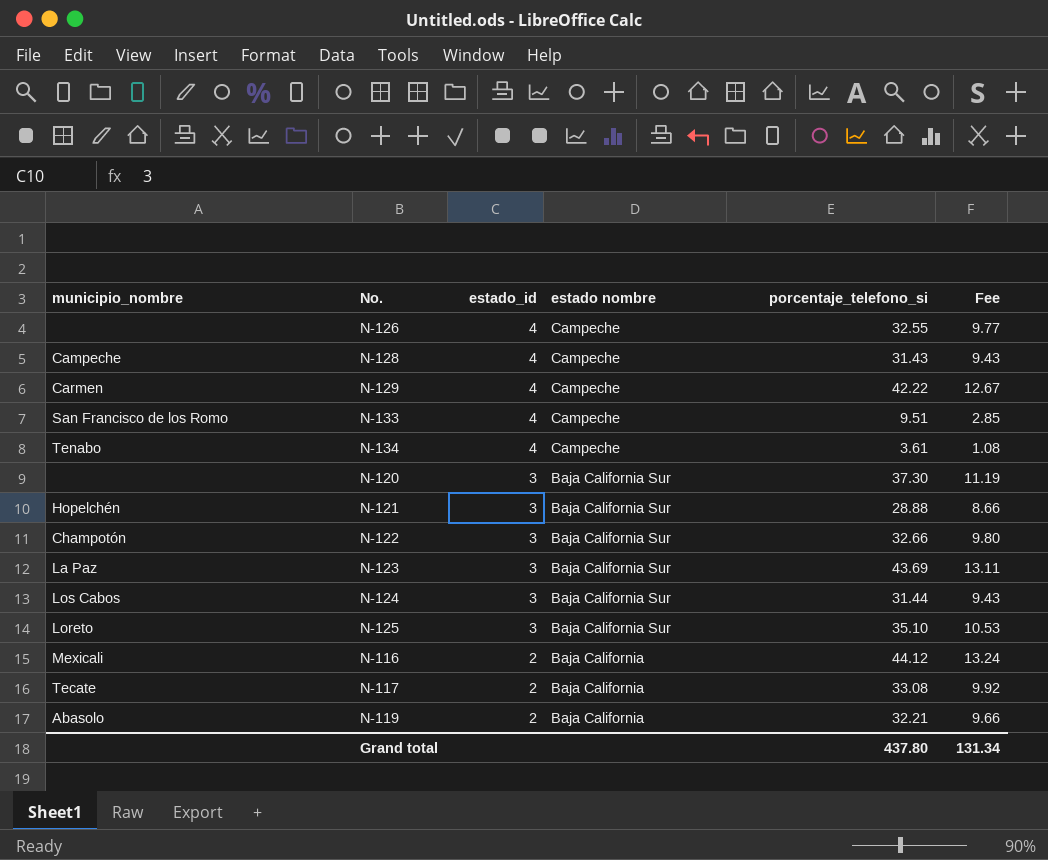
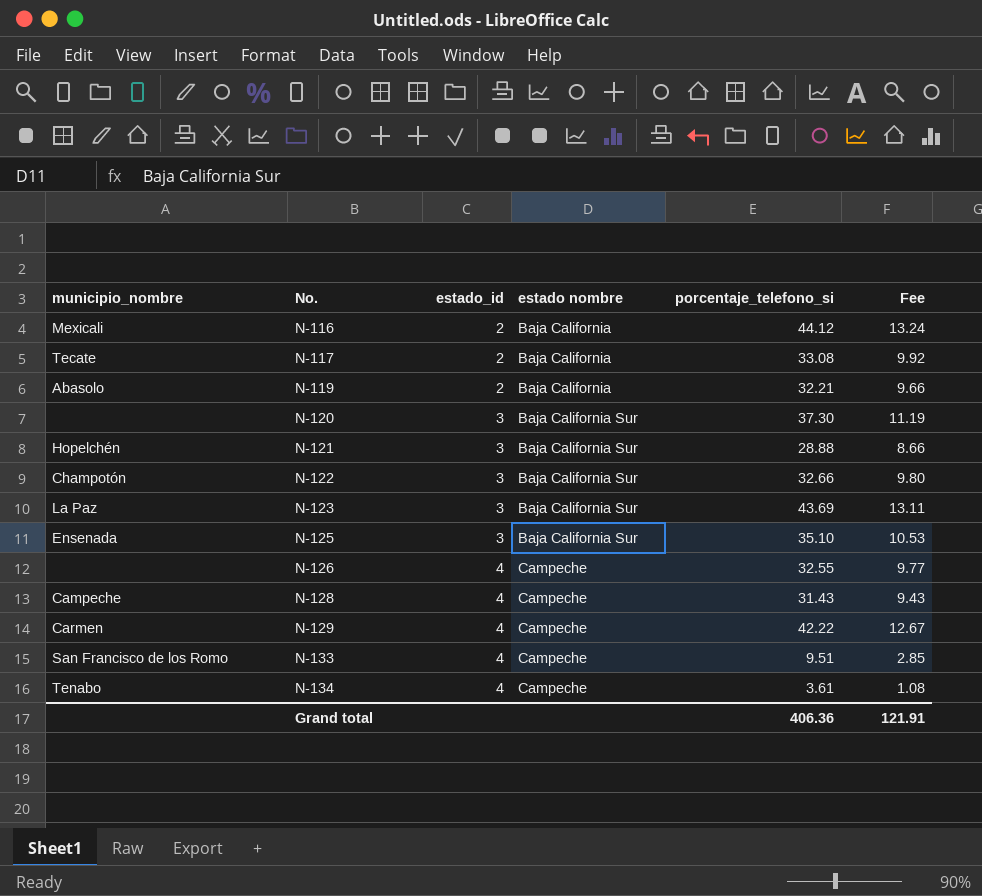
row order: estado_id descending -> No. ascending
row N-124: Los Cabos | 3 | Baja California Sur | 31.44 | 9.43 -> none
N-125 | municipio_nombre: Loreto -> Ensenada
Grand total | porcentaje_telefono_si: 437.80 -> 406.36
Grand total | Fee: 131.34 -> 121.91

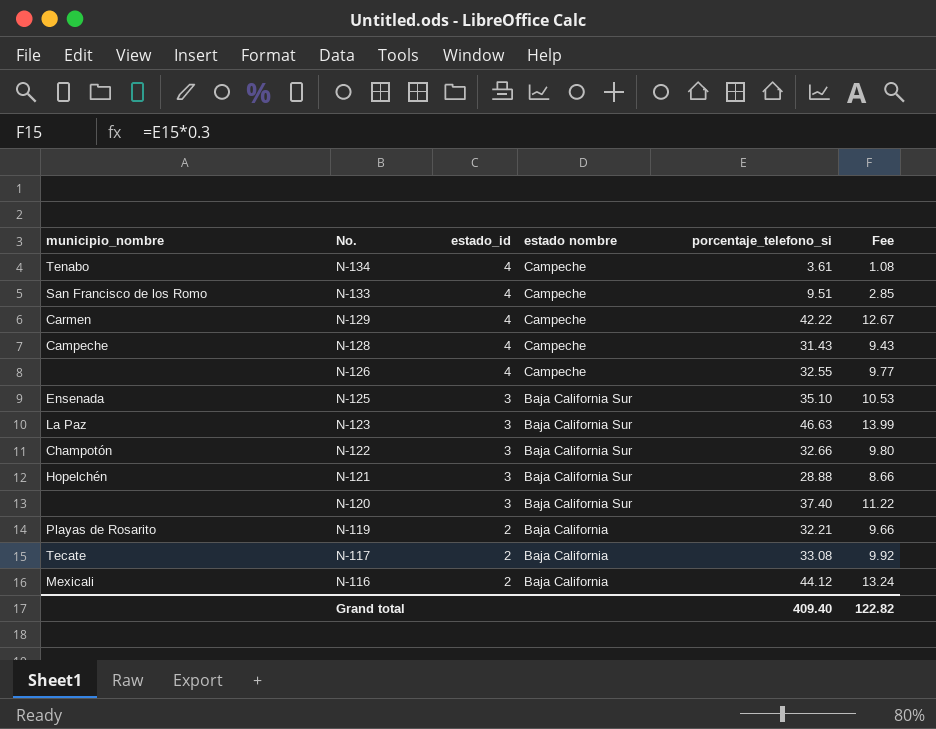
row order: No. ascending -> No. descending
N-123 | porcentaje_telefono_si: 43.69 -> 46.63
N-123 | Fee: 13.11 -> 13.99
N-120 | porcentaje_telefono_si: 37.30 -> 37.40
N-120 | Fee: 11.19 -> 11.22
N-119 | municipio_nombre: Abasolo -> Playas de Rosarito
Grand total | porcentaje_telefono_si: 406.36 -> 409.40
Grand total | Fee: 121.91 -> 122.82

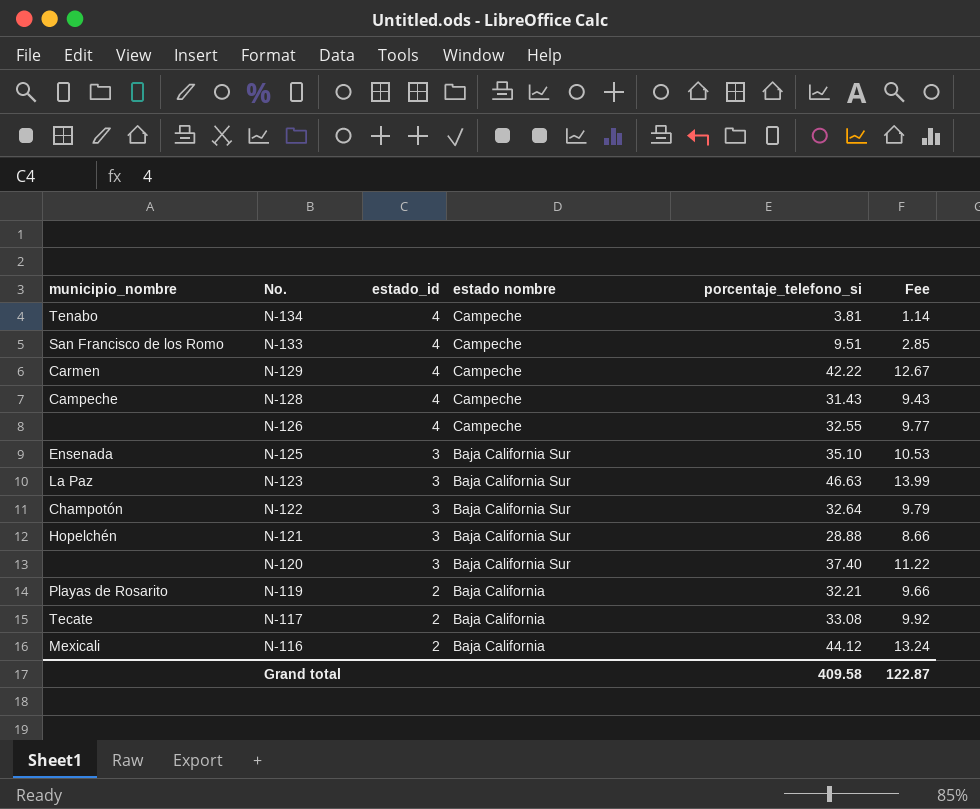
N-134 | porcentaje_telefono_si: 3.61 -> 3.81
N-134 | Fee: 1.08 -> 1.14
N-122 | porcentaje_telefono_si: 32.66 -> 32.64
N-122 | Fee: 9.80 -> 9.79
Grand total | porcentaje_telefono_si: 409.40 -> 409.58
Grand total | Fee: 122.82 -> 122.87

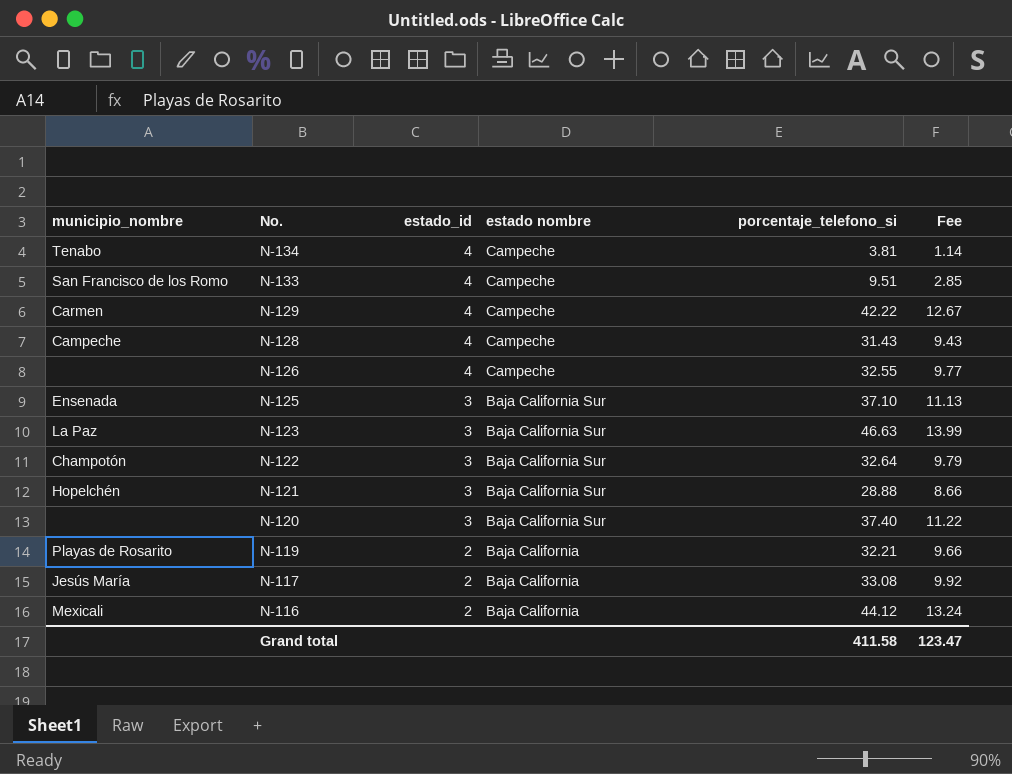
N-125 | porcentaje_telefono_si: 35.10 -> 37.10
N-125 | Fee: 10.53 -> 11.13
N-117 | municipio_nombre: Tecate -> Jesús María
Grand total | porcentaje_telefono_si: 409.58 -> 411.58
Grand total | Fee: 122.87 -> 123.47

